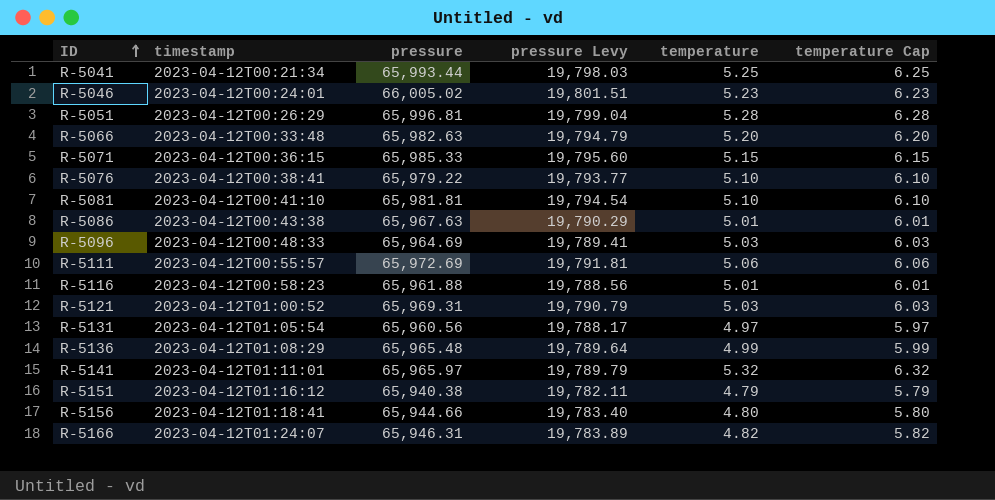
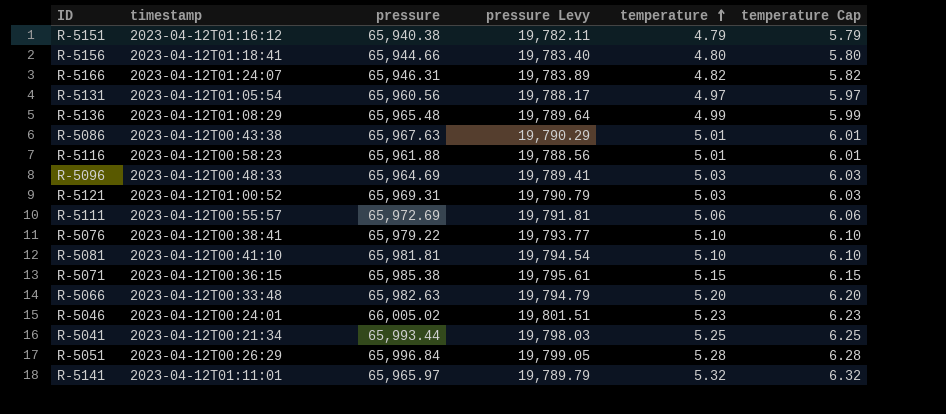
row order: ID ascending -> temperature ascending
R-5071 | pressure: 65,985.33 -> 65,985.38
R-5071 | pressure Levy: 19,795.60 -> 19,795.61
R-5051 | pressure: 65,996.81 -> 65,996.84
R-5051 | pressure Levy: 19,799.04 -> 19,799.05

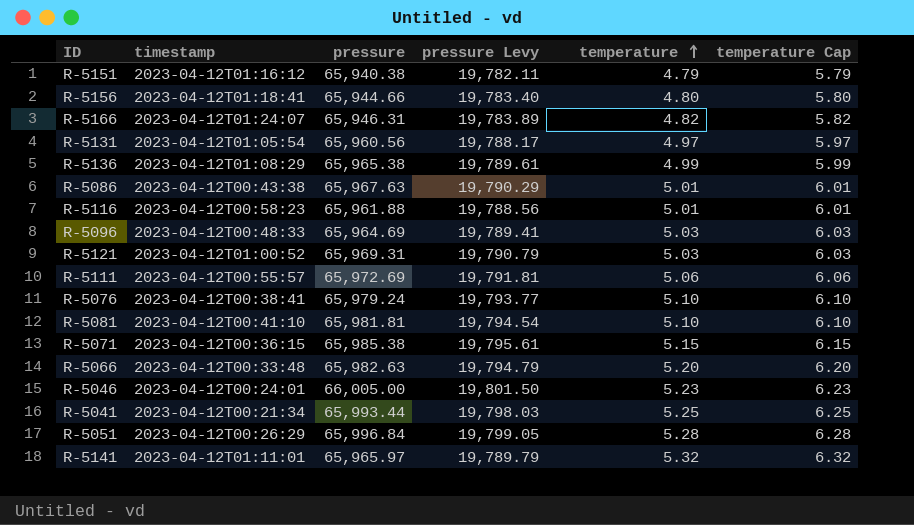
R-5136 | pressure: 65,965.48 -> 65,965.38
R-5136 | pressure Levy: 19,789.64 -> 19,789.61
R-5076 | pressure: 65,979.22 -> 65,979.24
R-5046 | pressure: 66,005.02 -> 66,005.00
R-5046 | pressure Levy: 19,801.51 -> 19,801.50

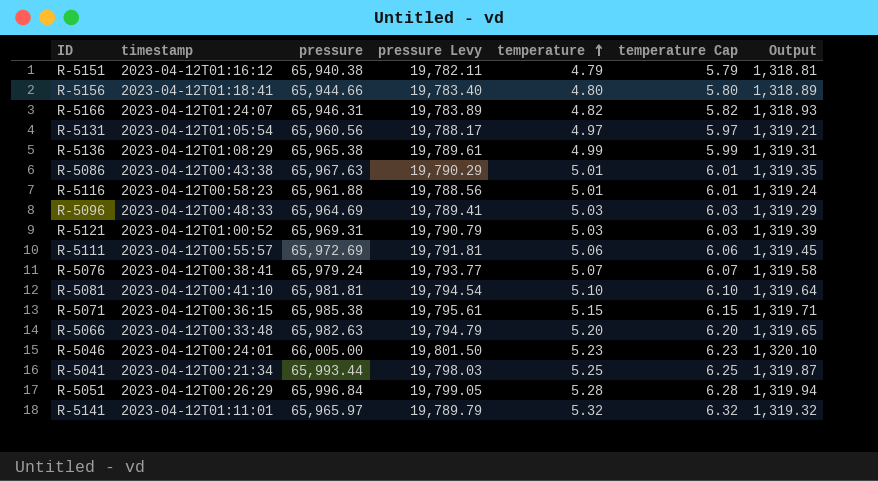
column Output | formula: none -> [pressure] * 0.02
R-5076 | temperature: 5.10 -> 5.07
R-5076 | temperature Cap: 6.10 -> 6.07

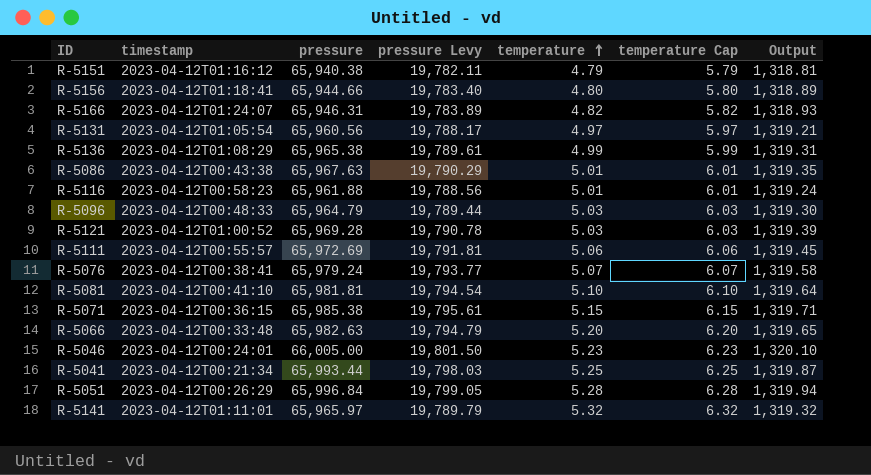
R-5096 | pressure: 65,964.69 -> 65,964.79
R-5096 | pressure Levy: 19,789.41 -> 19,789.44
R-5096 | Output: 1,319.29 -> 1,319.30
R-5121 | pressure: 65,969.31 -> 65,969.28
R-5121 | pressure Levy: 19,790.79 -> 19,790.78

